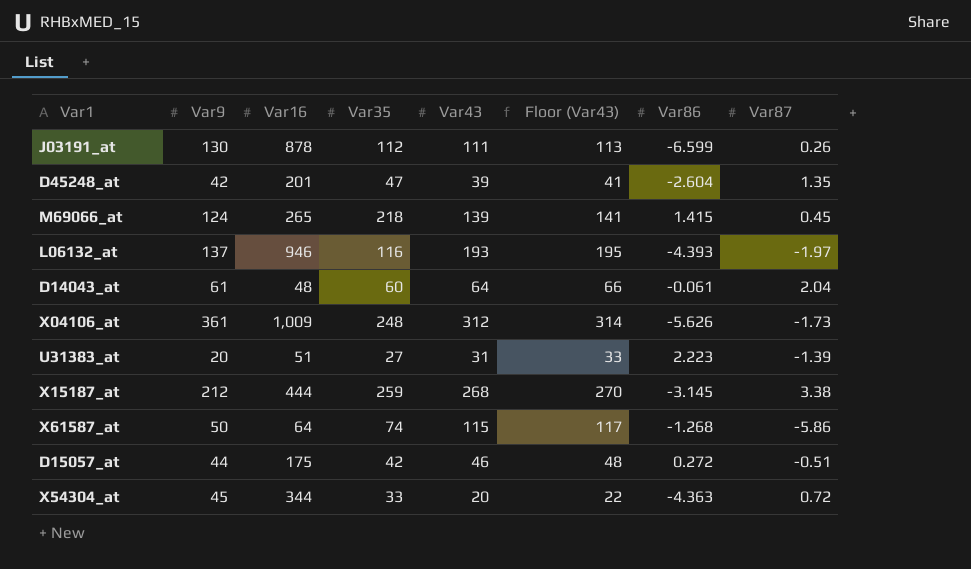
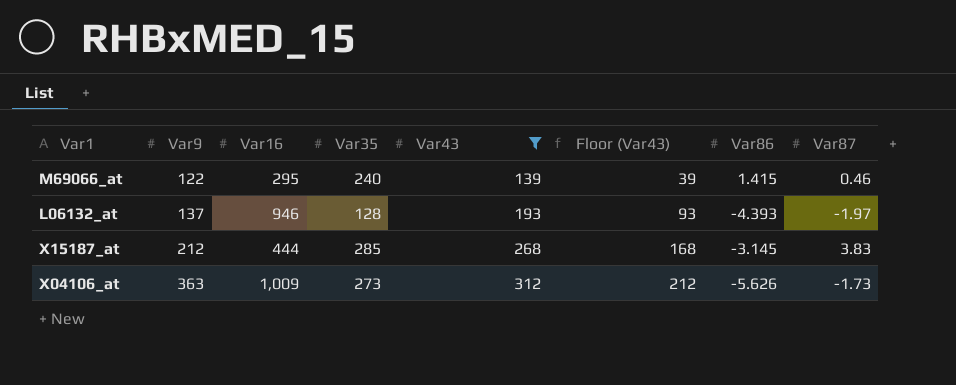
filter: none -> Var43 >= 139
row order: none -> Var9 ascending
column Floor (Var43) | formula: [Var43] + 2 -> [Var43] - 100
M69066_at | Var9: 124 -> 122
M69066_at | Var16: 265 -> 295
M69066_at | Var35: 218 -> 240
M69066_at | Var87: 0.45 -> 0.46
L06132_at | Var35: 116 -> 128
X15187_at | Var35: 259 -> 285
X15187_at | Var87: 3.38 -> 3.83
X04106_at | Var9: 361 -> 363
X04106_at | Var35: 248 -> 273

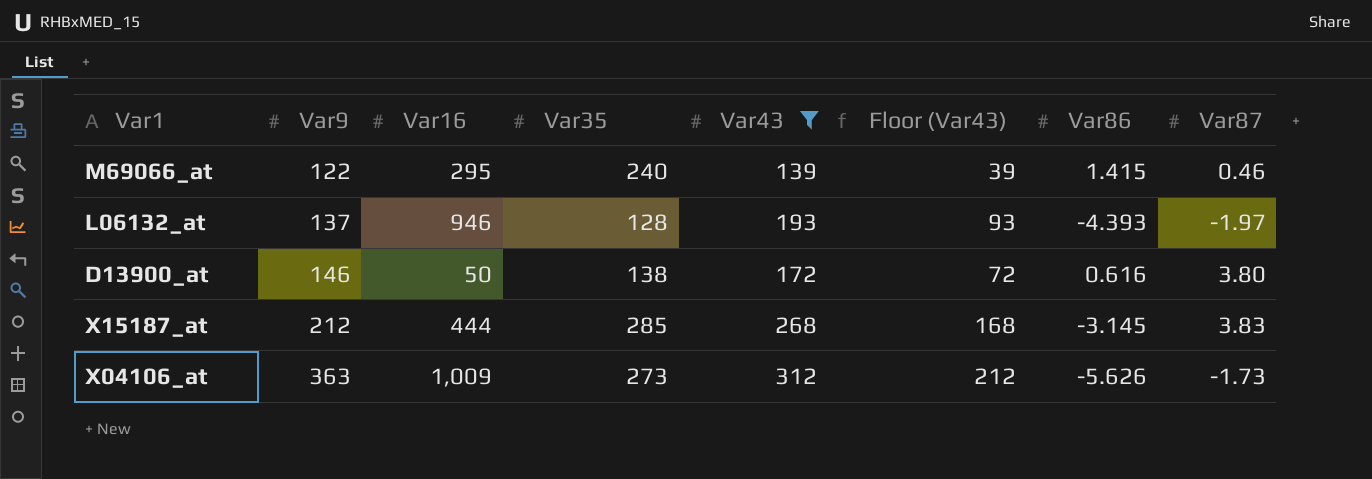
row D13900_at: none -> 146 | 50 | 138 | 172 | 72 | 0.616 | 3.80

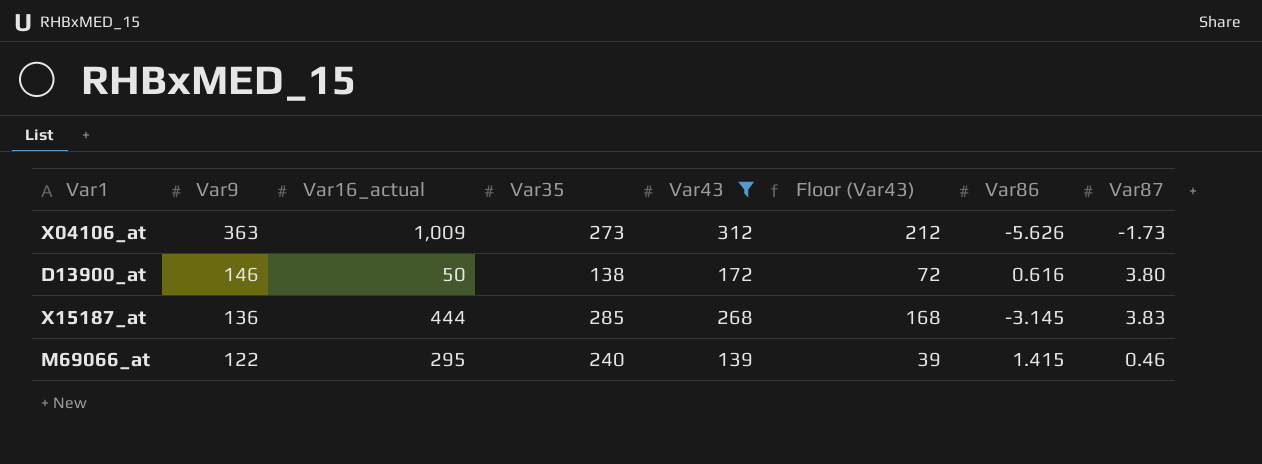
row order: Var9 ascending -> Var9 descending
column name: Var16 -> Var16_actual
row L06132_at: 137 | 946 | 128 | 193 | 93 | -4.393 | -1.97 -> none
X15187_at | Var9: 212 -> 136

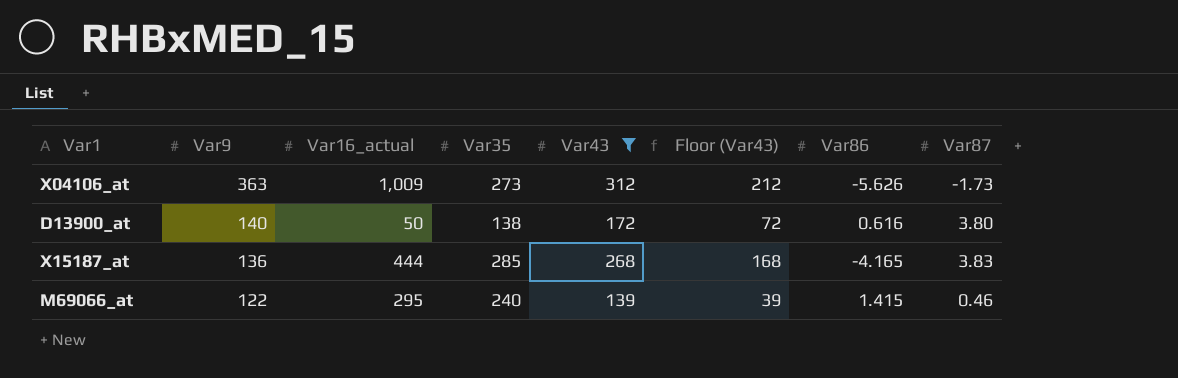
D13900_at | Var9: 146 -> 140
X15187_at | Var86: -3.145 -> -4.165

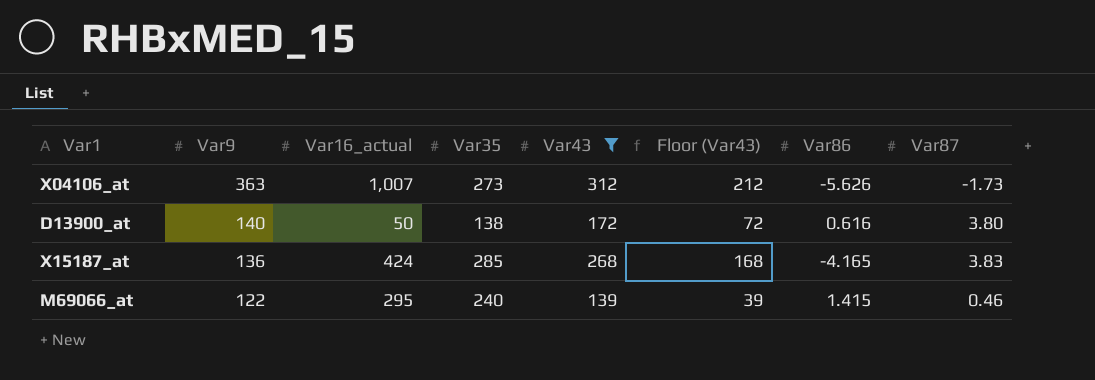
X04106_at | Var16_actual: 1,009 -> 1,007
X15187_at | Var16_actual: 444 -> 424

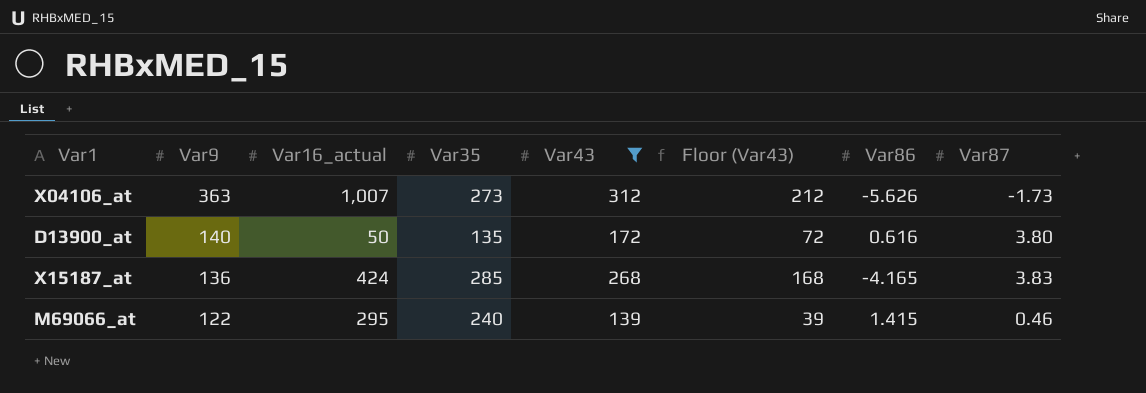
D13900_at | Var35: 138 -> 135

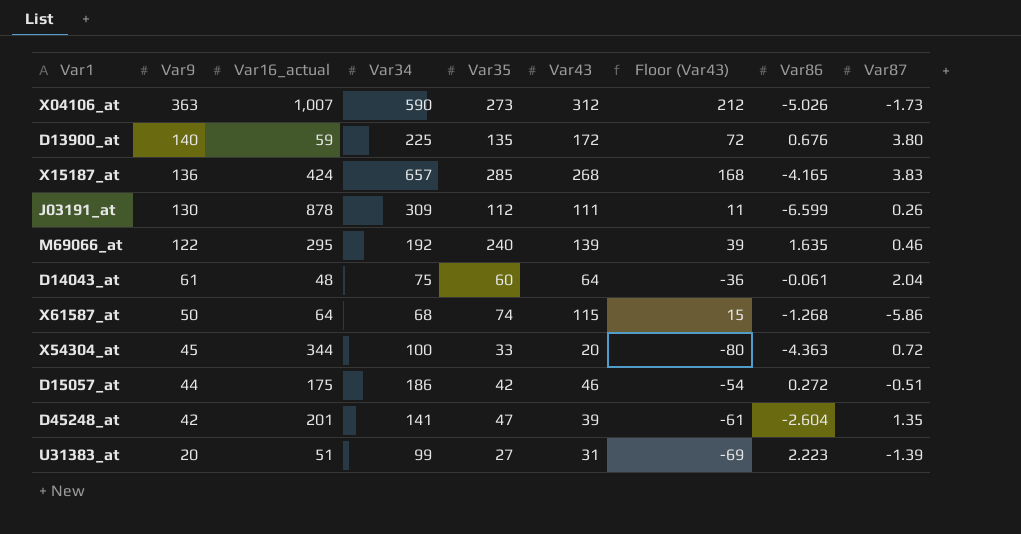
filter: Var43 >= 139 -> none
column Var34 | position: none -> 4
X04106_at | Var86: -5.626 -> -5.026
D13900_at | Var16_actual: 50 -> 59
D13900_at | Var86: 0.616 -> 0.676
M69066_at | Var86: 1.415 -> 1.635

